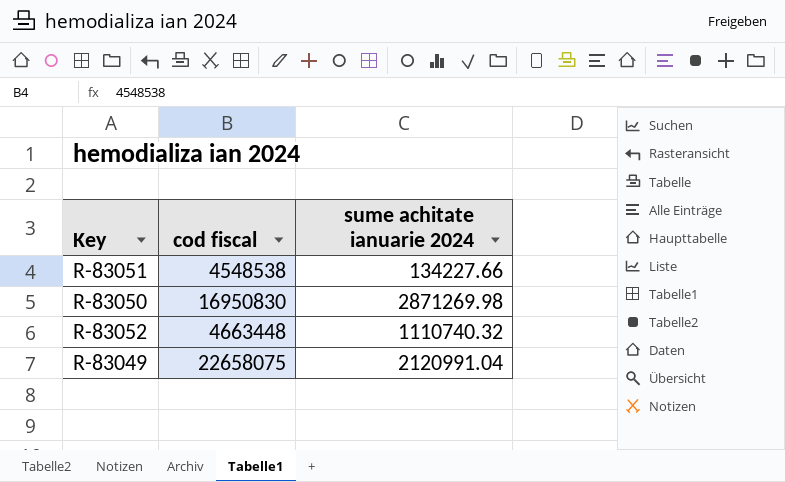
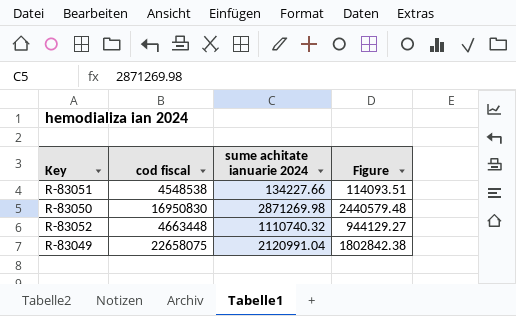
column Figure | formula: none -> [sume achitate ianuarie 2024] * 0.85

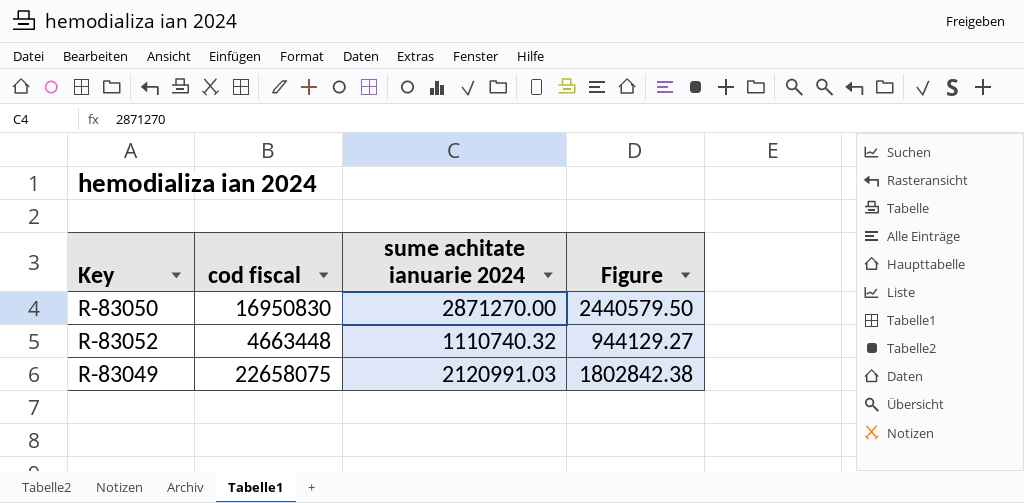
row R-83051: 4548538 | 134227.66 | 114093.51 -> none
R-83050 | sume achitate ianuarie 2024: 2871269.98 -> 2871270.00
R-83050 | Figure: 2440579.48 -> 2440579.50
R-83049 | sume achitate ianuarie 2024: 2120991.04 -> 2120991.03

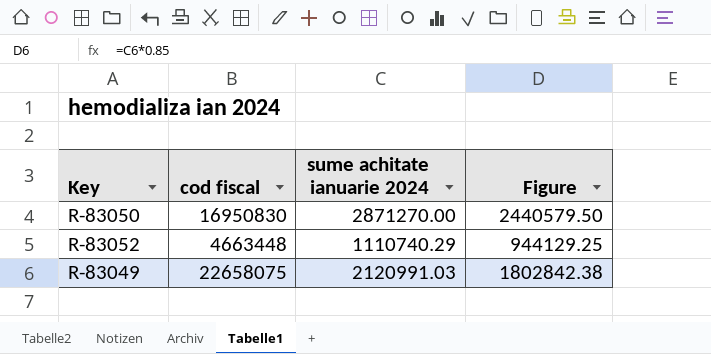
R-83052 | sume achitate ianuarie 2024: 1110740.32 -> 1110740.29
R-83052 | Figure: 944129.27 -> 944129.25

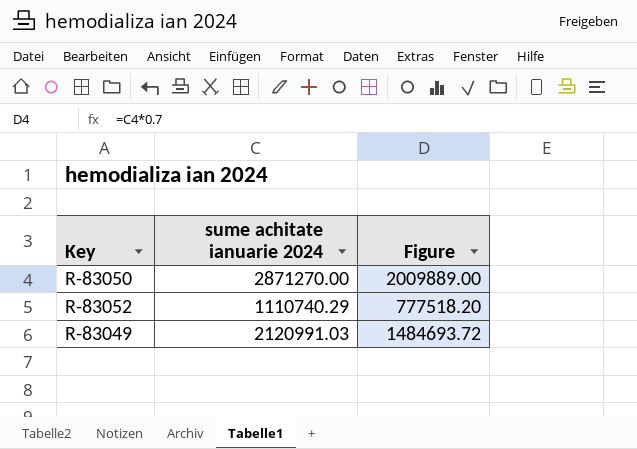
column cod fiscal | position: 2 -> none
column Figure | formula: [sume achitate ianuarie 2024] * 0.85 -> [sume achitate ianuarie 2024] * 0.7

